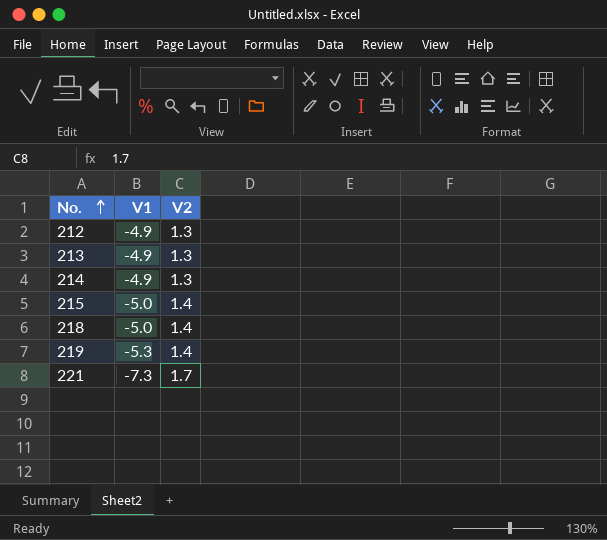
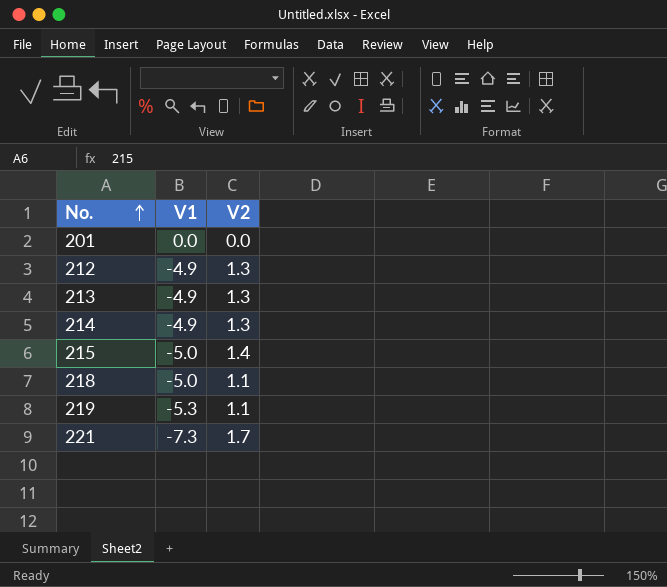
row 201: none -> 0.0 | 0.0
218 | V2: 1.4 -> 1.1
219 | V2: 1.4 -> 1.1

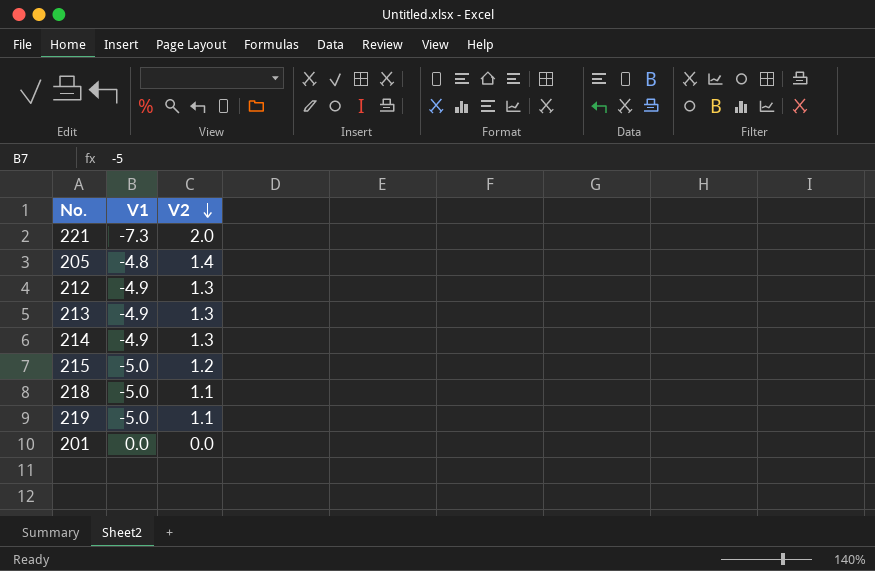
row order: No. ascending -> V2 descending
221 | V2: 1.7 -> 2.0
row 205: none -> -4.8 | 1.4
215 | V2: 1.4 -> 1.2
219 | V1: -5.3 -> -5.0

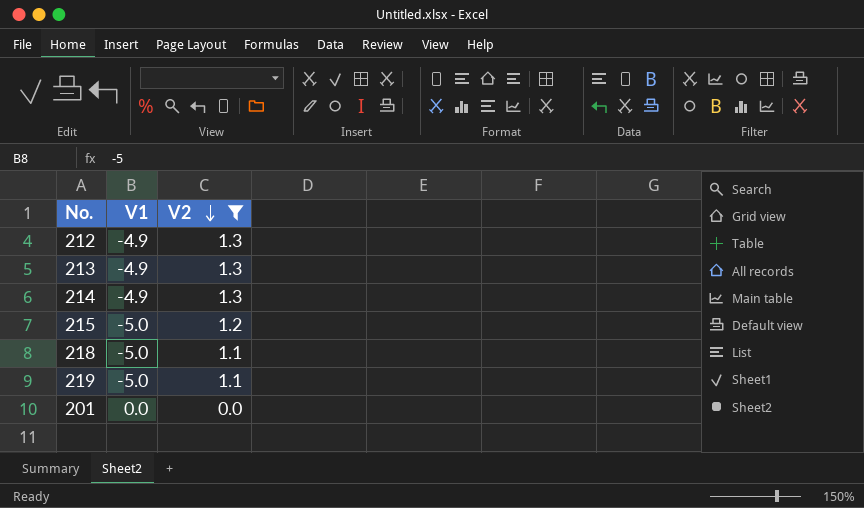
filter: none -> V2 <= 1.3

